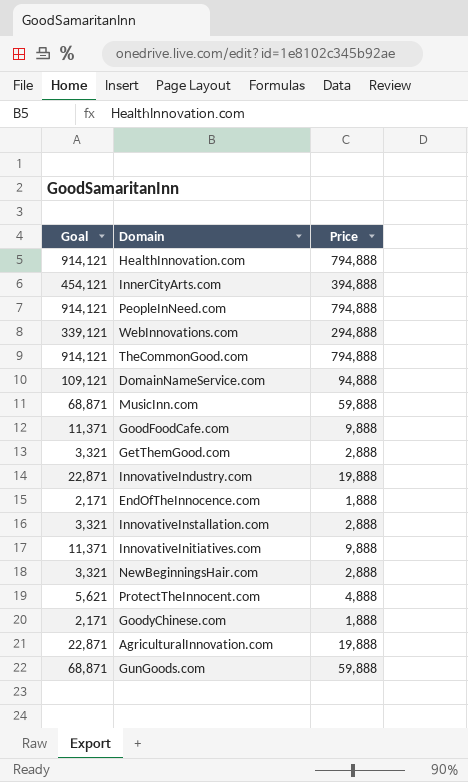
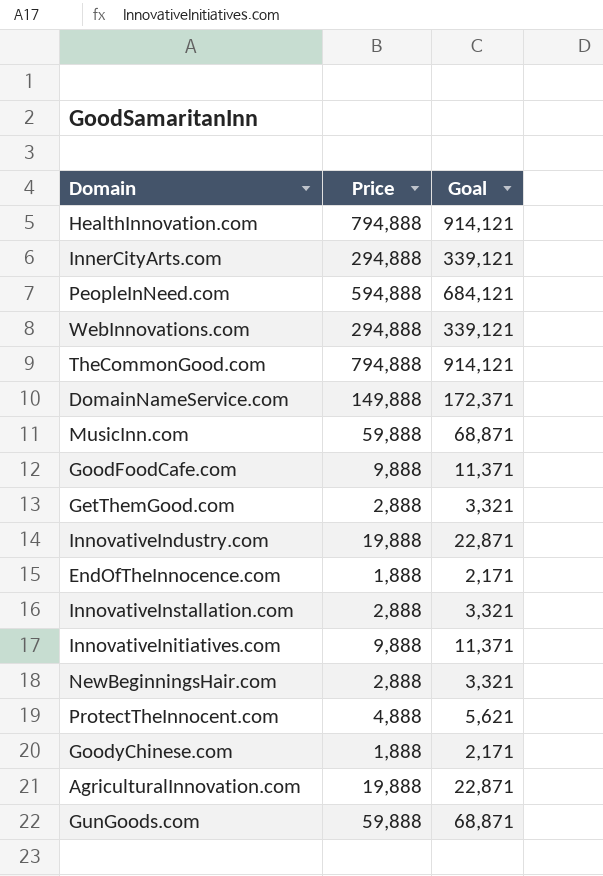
column Goal | position: 1 -> 3
InnerCityArts.com | Price: 394,888 -> 294,888
InnerCityArts.com | Goal: 454,121 -> 339,121
PeopleInNeed.com | Price: 794,888 -> 594,888
PeopleInNeed.com | Goal: 914,121 -> 684,121
DomainNameService.com | Price: 94,888 -> 149,888
DomainNameService.com | Goal: 109,121 -> 172,371

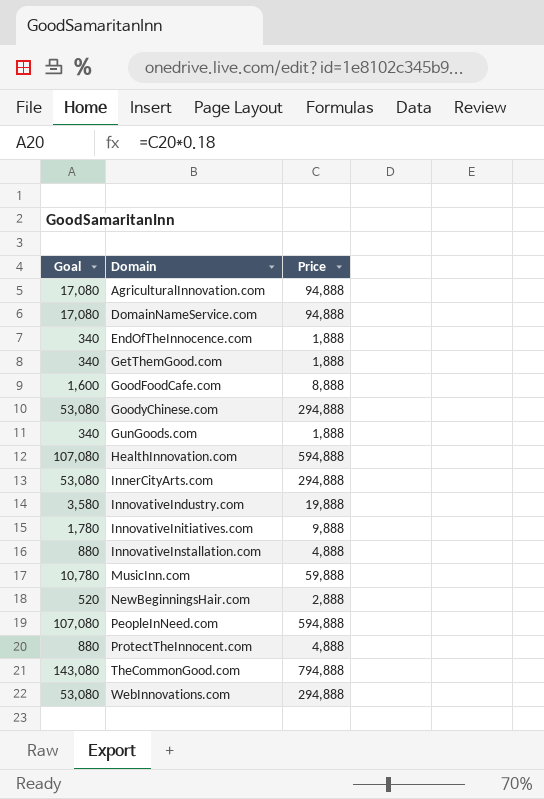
row order: none -> Domain ascending
column Goal | formula: [Price] * 1.15 -> [Price] * 0.18
column Goal | position: 3 -> 1
AgriculturalInnovation.com | Price: 19,888 -> 94,888
DomainNameService.com | Price: 149,888 -> 94,888
GetThemGood.com | Price: 2,888 -> 1,888
GoodFoodCafe.com | Price: 9,888 -> 8,888
GoodyChinese.com | Price: 1,888 -> 294,888
GunGoods.com | Price: 59,888 -> 1,888
HealthInnovation.com | Price: 794,888 -> 594,888
InnovativeInstallation.com | Price: 2,888 -> 4,888

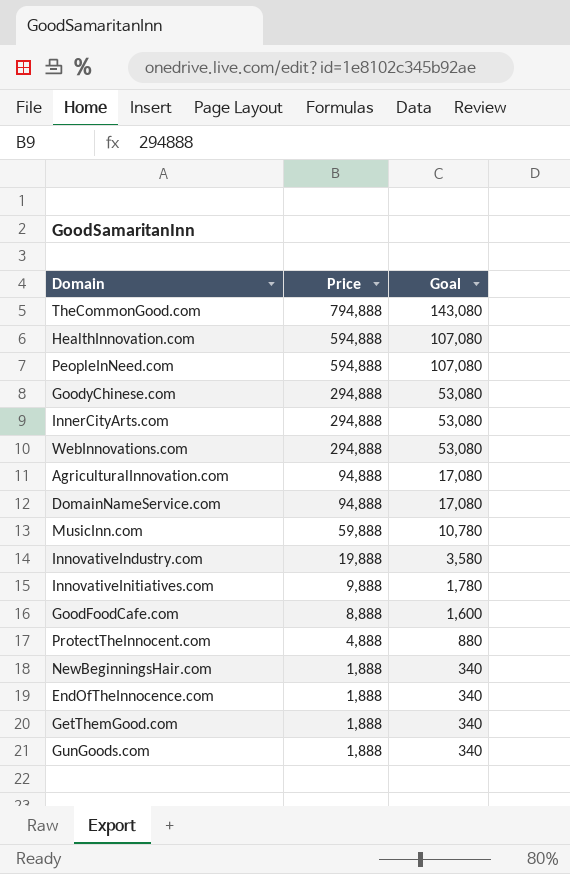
row order: Domain ascending -> Price descending
column Goal | position: 1 -> 3
row InnovativeInstallation.com: 880 | 4,888 -> none
NewBeginningsHair.com | Price: 2,888 -> 1,888
NewBeginningsHair.com | Goal: 520 -> 340

